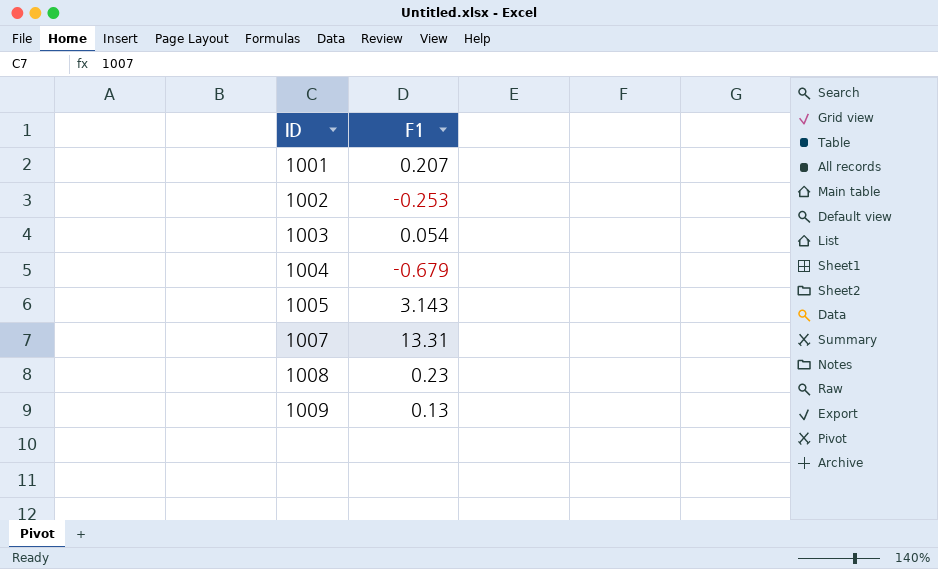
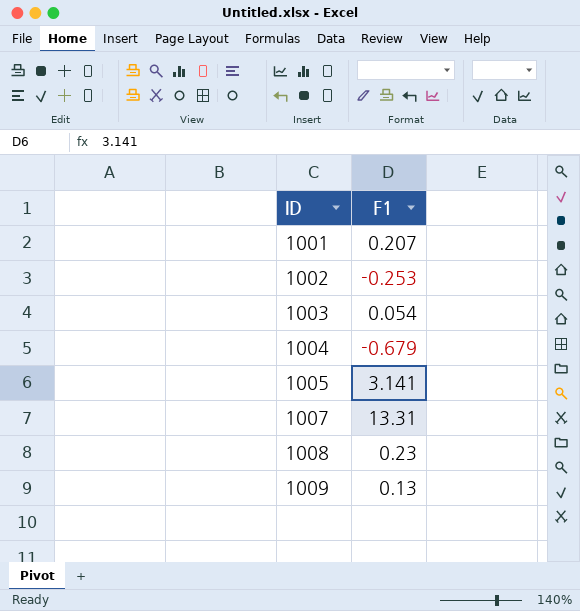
1005 | F1: 3.143 -> 3.141

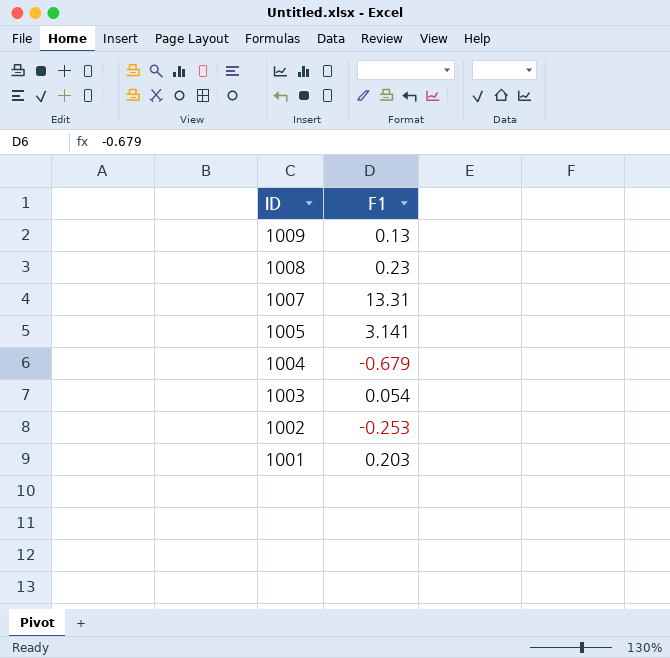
row order: ID ascending -> ID descending
1001 | F1: 0.207 -> 0.203

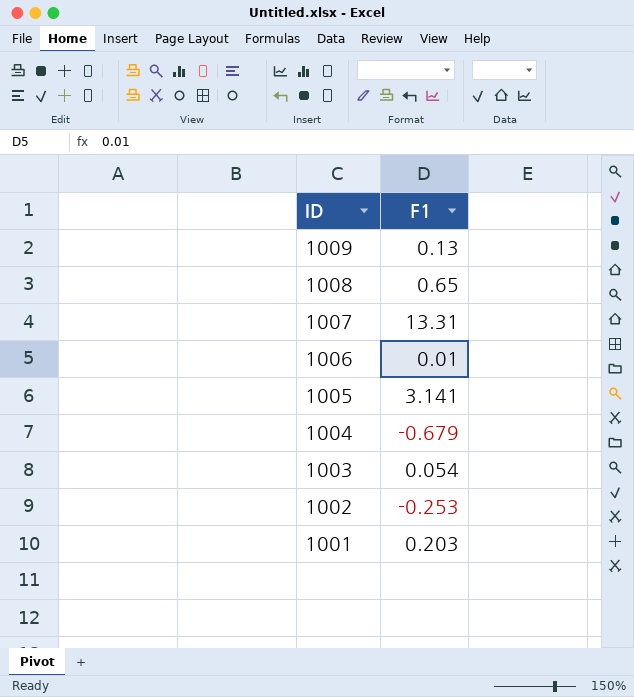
1008 | F1: 0.23 -> 0.65
row 1006: none -> 0.01

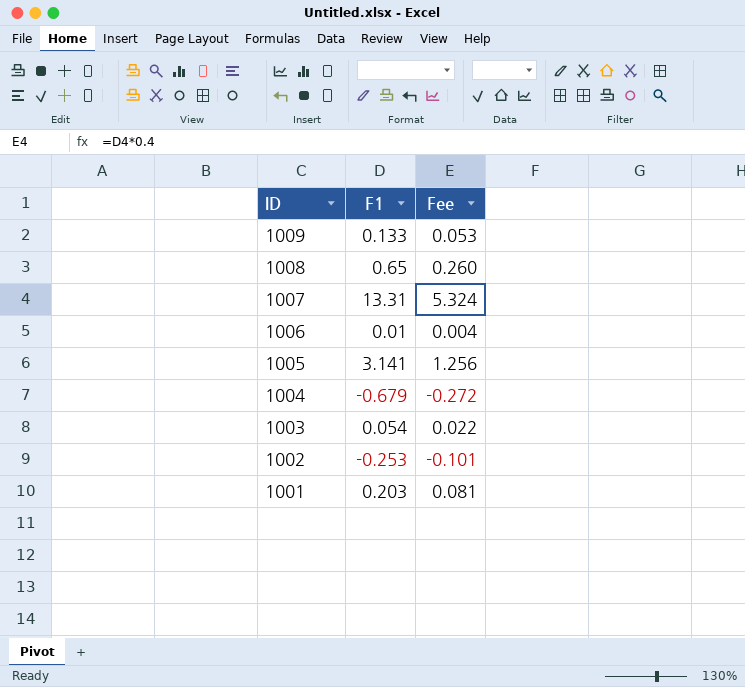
column Fee | formula: none -> [F1] * 0.4
1009 | F1: 0.13 -> 0.133

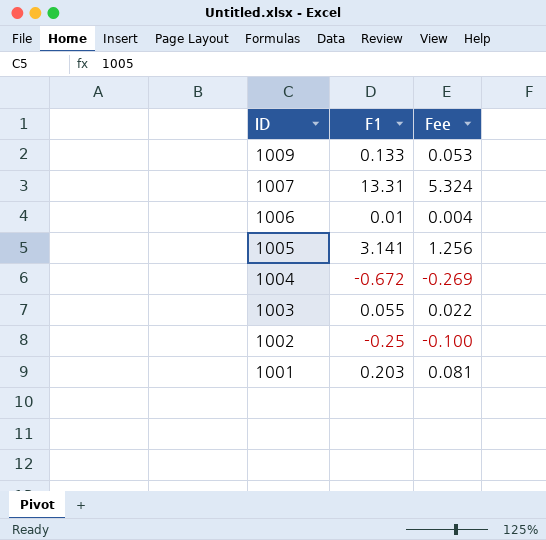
row 1008: 0.65 | 0.260 -> none
1004 | F1: -0.679 -> -0.672
1004 | Fee: -0.272 -> -0.269
1003 | F1: 0.054 -> 0.055
1002 | F1: -0.253 -> -0.25
1002 | Fee: -0.101 -> -0.100

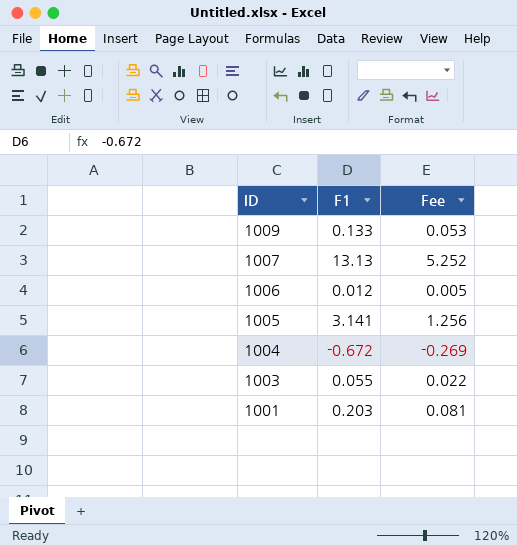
row 1002: -0.25 | -0.100 -> none
1007 | F1: 13.31 -> 13.13
1007 | Fee: 5.324 -> 5.252
1006 | F1: 0.01 -> 0.012
1006 | Fee: 0.004 -> 0.005

